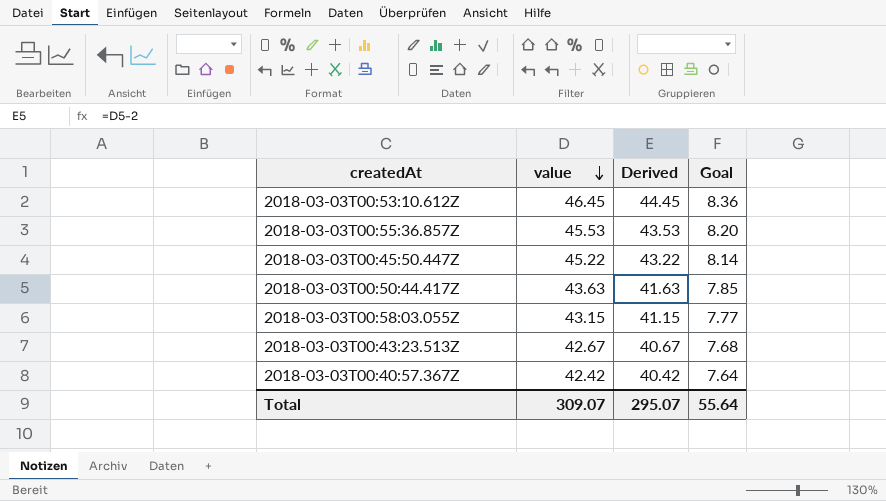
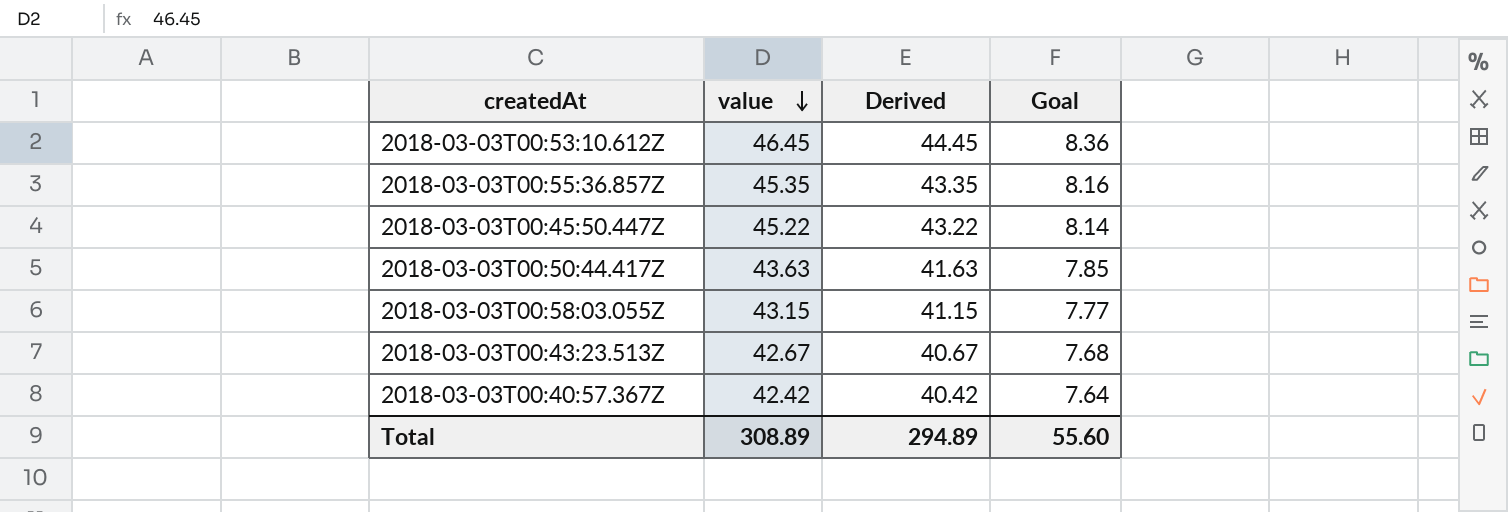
2018-03-03T00:55:36.857Z | value: 45.53 -> 45.35
2018-03-03T00:55:36.857Z | Derived: 43.53 -> 43.35
2018-03-03T00:55:36.857Z | Goal: 8.20 -> 8.16
Total | value: 309.07 -> 308.89
Total | Derived: 295.07 -> 294.89
Total | Goal: 55.64 -> 55.60

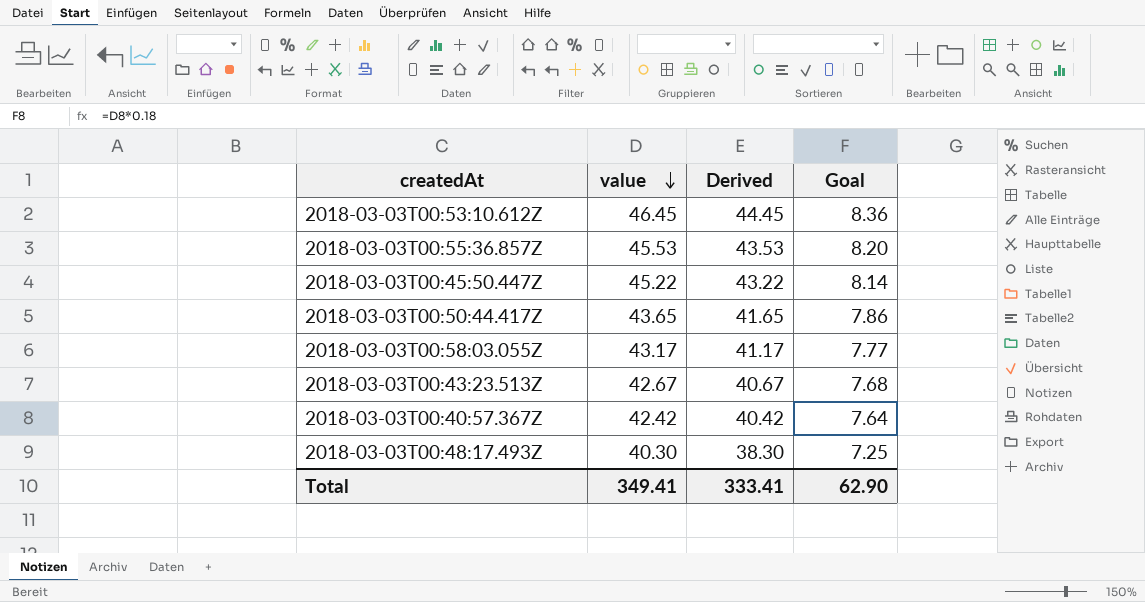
2018-03-03T00:55:36.857Z | value: 45.35 -> 45.53
2018-03-03T00:55:36.857Z | Derived: 43.35 -> 43.53
2018-03-03T00:55:36.857Z | Goal: 8.16 -> 8.20
2018-03-03T00:50:44.417Z | value: 43.63 -> 43.65
2018-03-03T00:50:44.417Z | Derived: 41.63 -> 41.65
2018-03-03T00:50:44.417Z | Goal: 7.85 -> 7.86
2018-03-03T00:58:03.055Z | value: 43.15 -> 43.17
2018-03-03T00:58:03.055Z | Derived: 41.15 -> 41.17
row 2018-03-03T00:48:17.493Z: none -> 40.30 | 38.30 | 7.25
Total | value: 308.89 -> 349.41
Total | Derived: 294.89 -> 333.41
Total | Goal: 55.60 -> 62.90

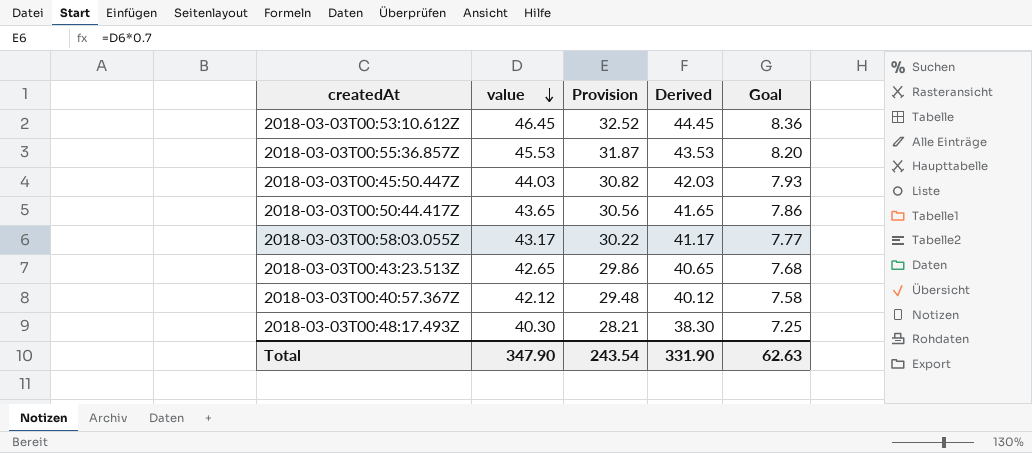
column Provision | formula: none -> [value] * 0.7
2018-03-03T00:45:50.447Z | value: 45.22 -> 44.03
2018-03-03T00:45:50.447Z | Derived: 43.22 -> 42.03
2018-03-03T00:45:50.447Z | Goal: 8.14 -> 7.93
2018-03-03T00:43:23.513Z | value: 42.67 -> 42.65
2018-03-03T00:43:23.513Z | Derived: 40.67 -> 40.65
2018-03-03T00:40:57.367Z | value: 42.42 -> 42.12
2018-03-03T00:40:57.367Z | Derived: 40.42 -> 40.12
2018-03-03T00:40:57.367Z | Goal: 7.64 -> 7.58
Total | value: 349.41 -> 347.90
Total | Derived: 333.41 -> 331.90
Total | Goal: 62.90 -> 62.63

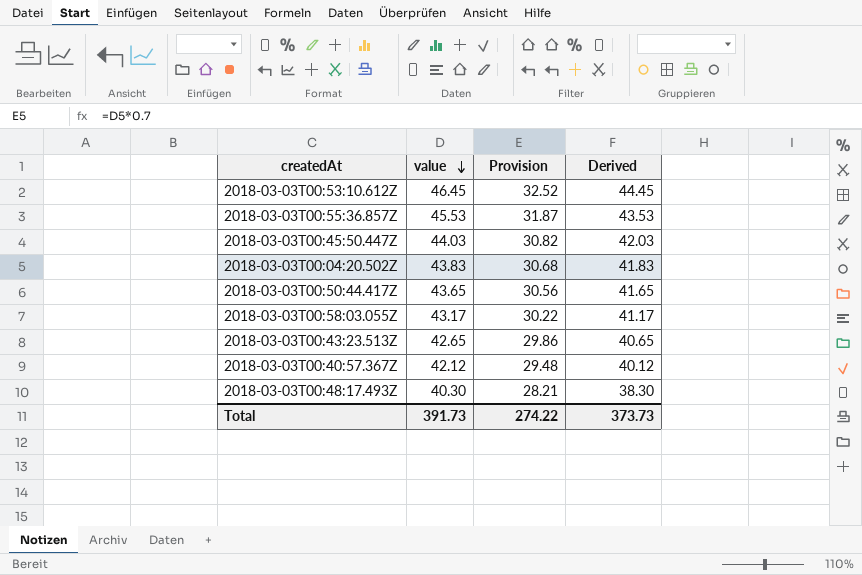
column Goal | formula: [value] * 0.18 -> none
row 2018-03-03T00:04:20.502Z: none -> 43.83 | 30.68 | 41.83
Total | value: 347.90 -> 391.73
Total | Provision: 243.54 -> 274.22
Total | Derived: 331.90 -> 373.73

